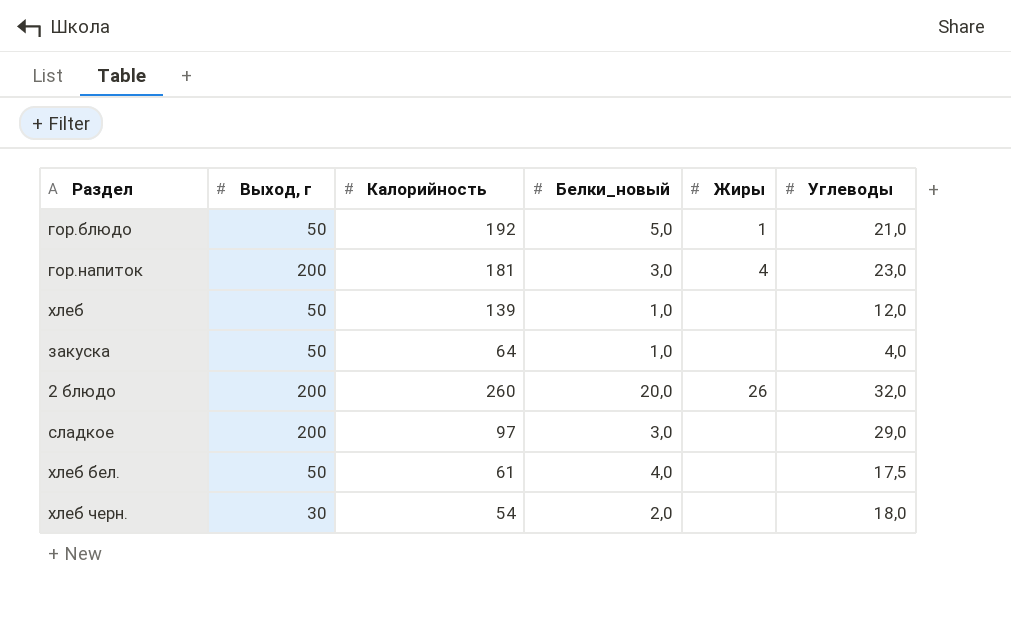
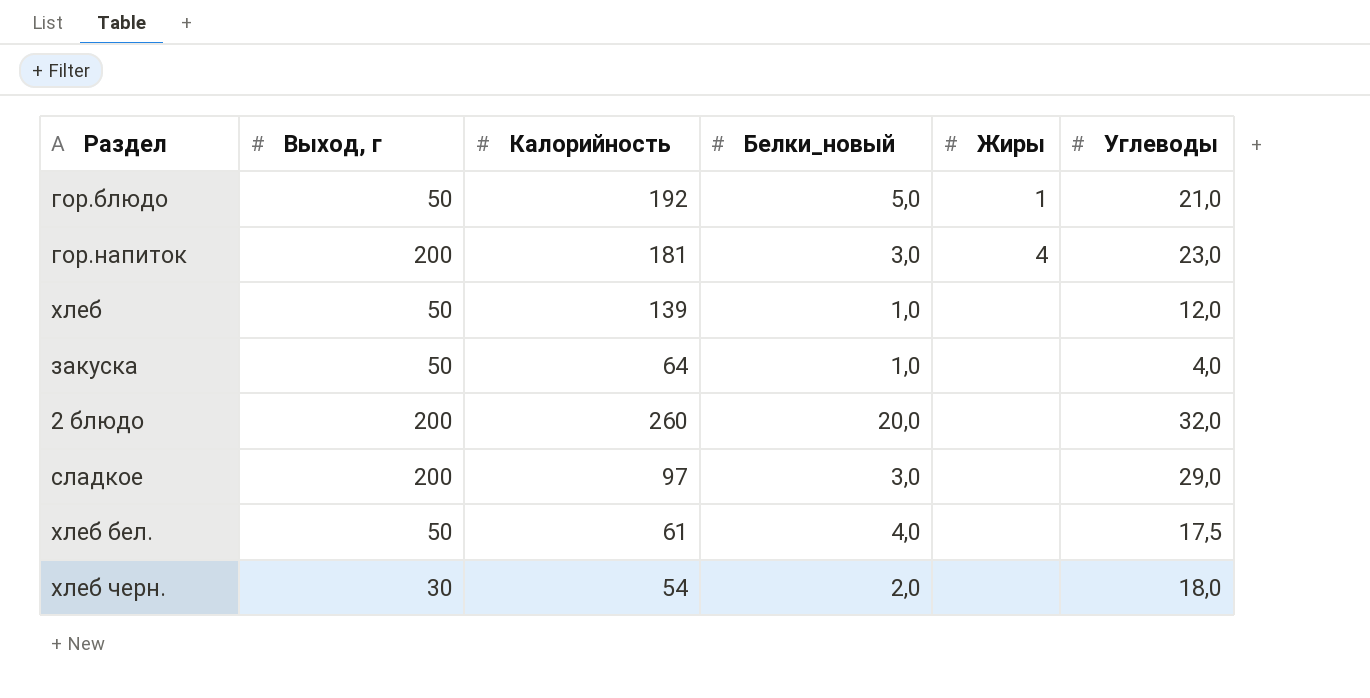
2 блюдо | Жиры: 26 -> none

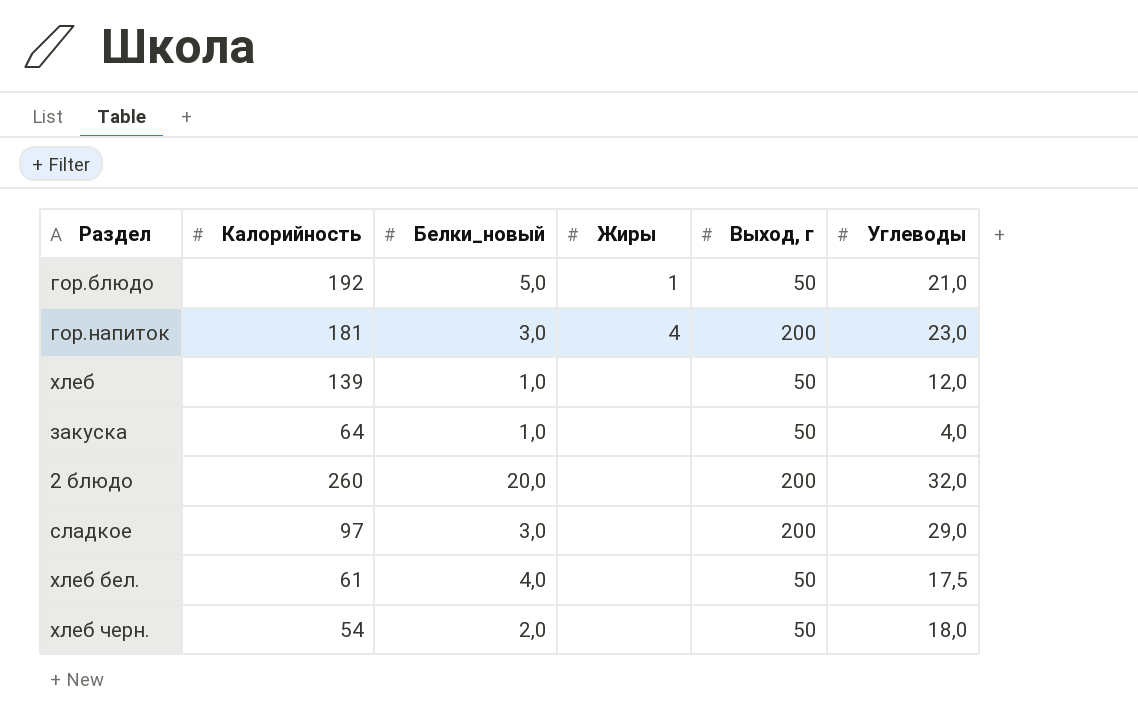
column Выход, г | position: 2 -> 5
хлеб черн. | Выход, г: 30 -> 50

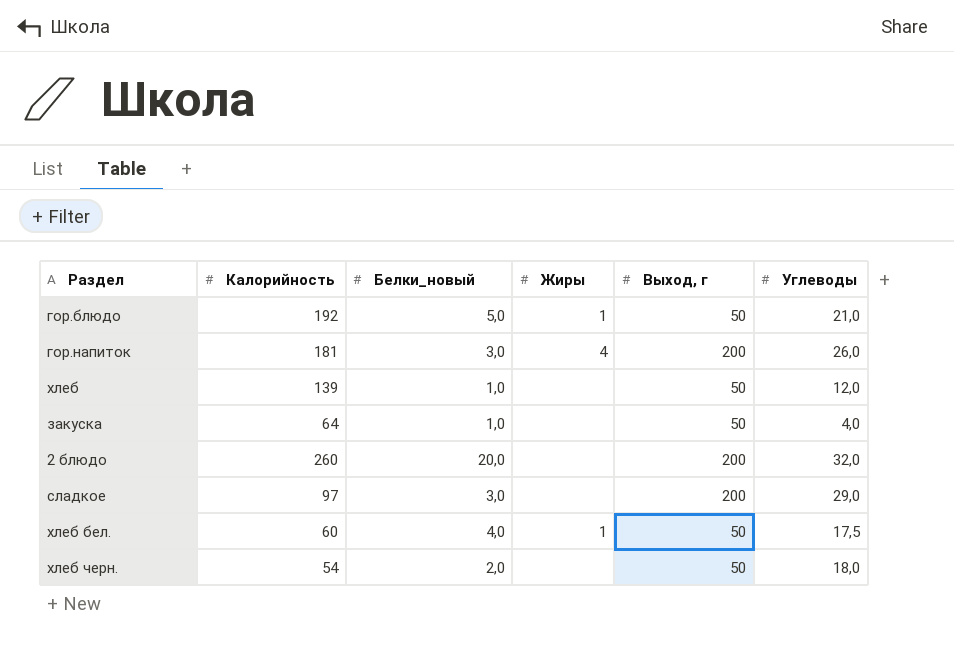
гор.напиток | Углеводы: 23,0 -> 26,0
хлеб бел. | Калорийность: 61 -> 60
хлеб бел. | Жиры: none -> 1

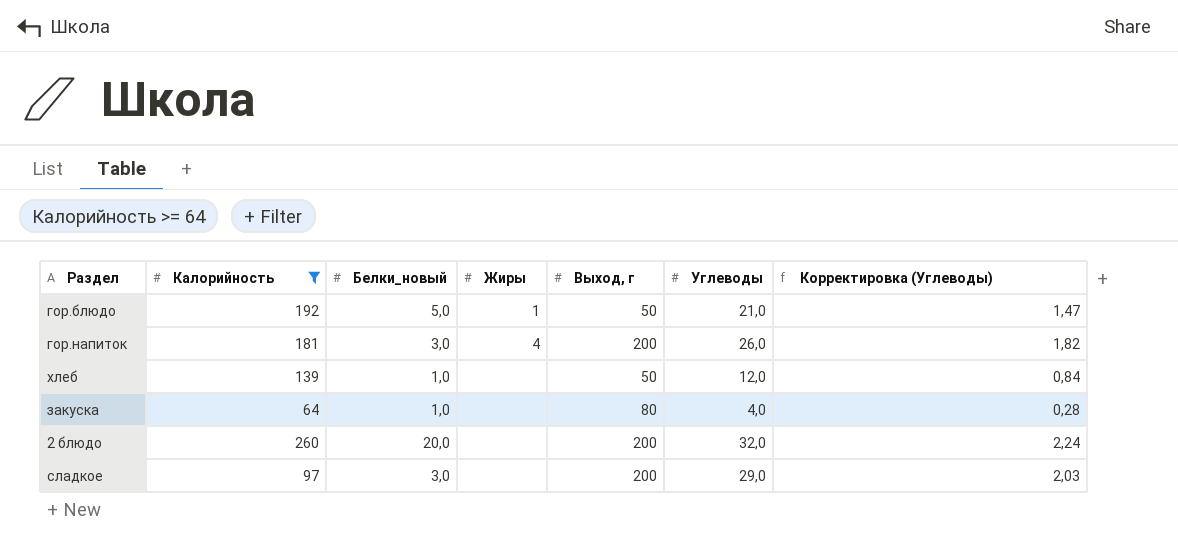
filter: none -> Калорийность >= 64
column Корректировка (Углеводы) | formula: none -> [Углеводы] * 0,07
закуска | Выход, г: 50 -> 80

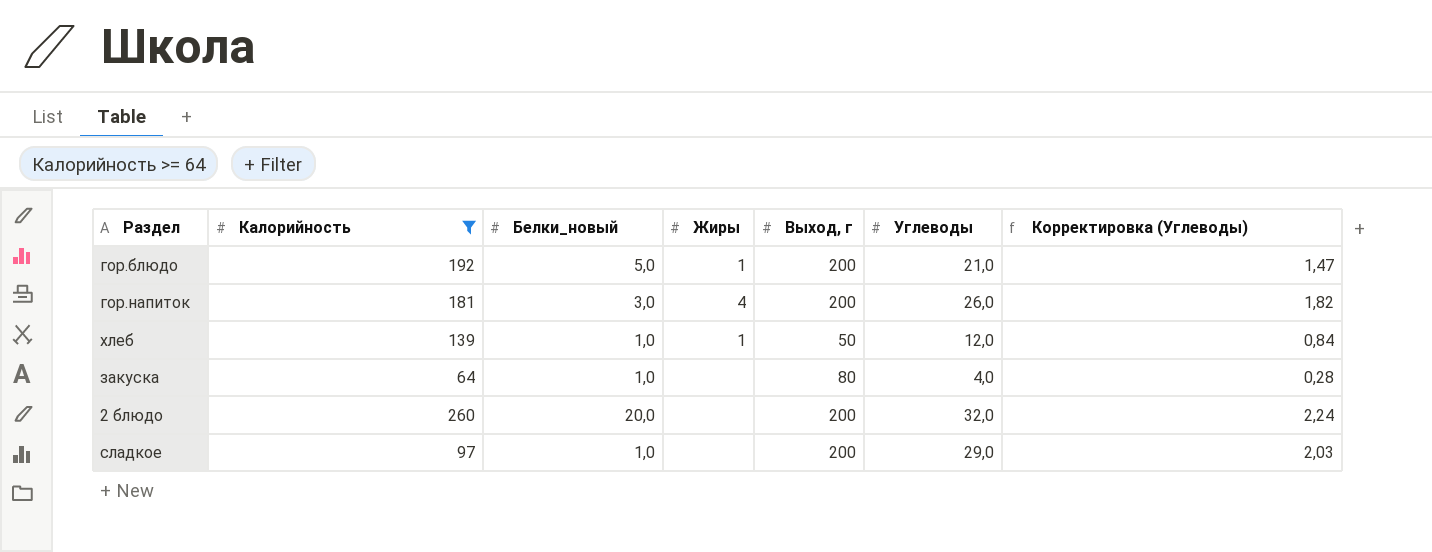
гор.блюдо | Выход, г: 50 -> 200
хлеб | Жиры: none -> 1
сладкое | Белки_новый: 3,0 -> 1,0

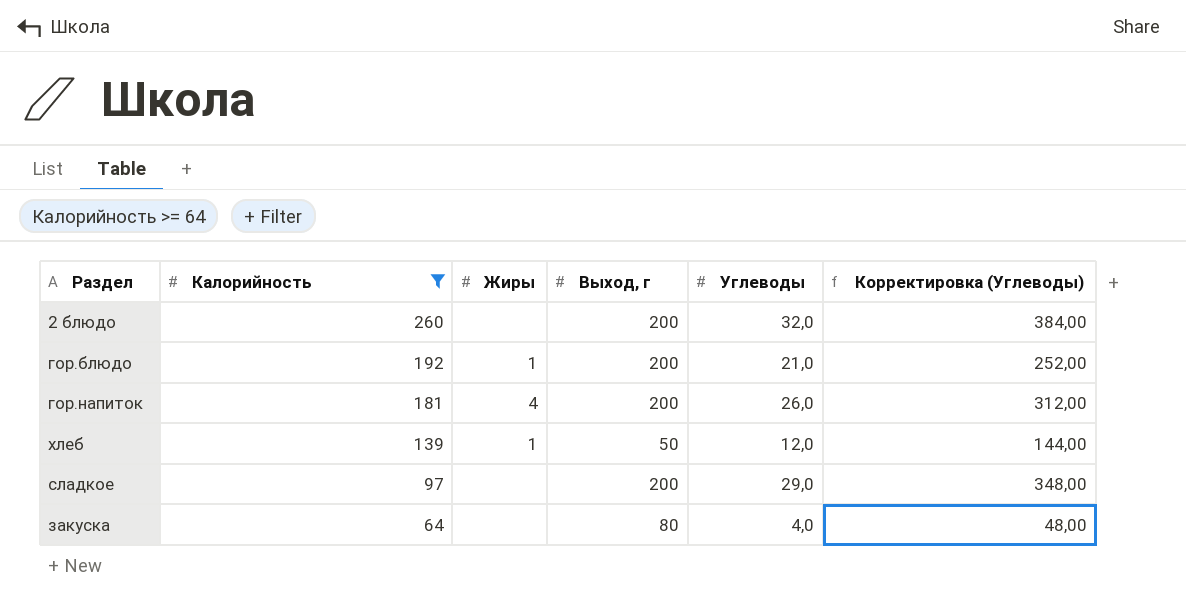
row order: none -> Калорийность descending
column Белки_новый | position: 3 -> none
column Корректировка (Углеводы) | formula: [Углеводы] * 0,07 -> [Углеводы] * 12

